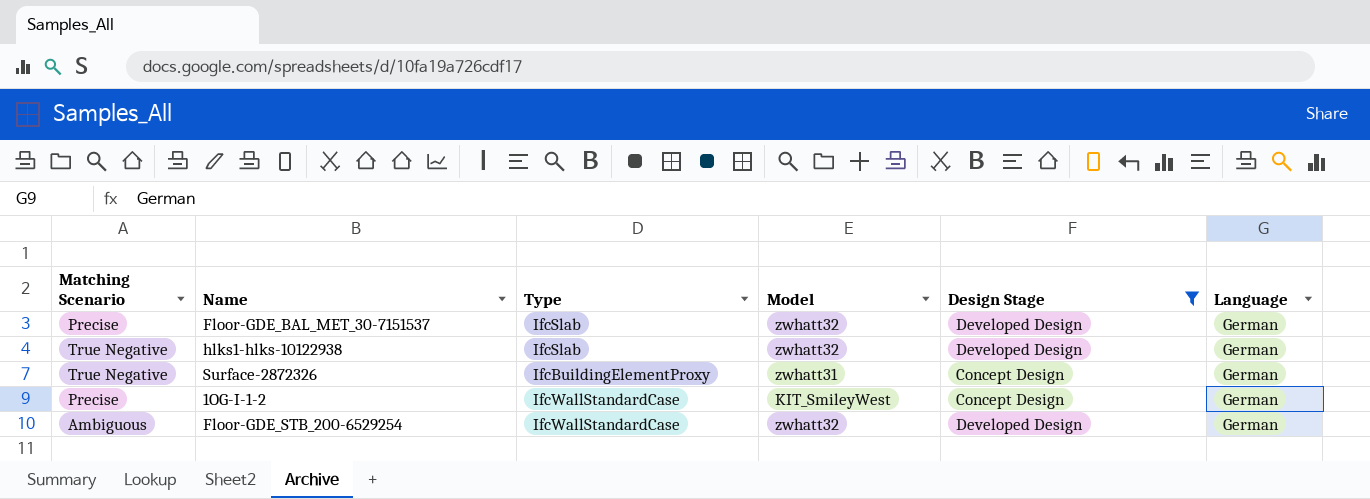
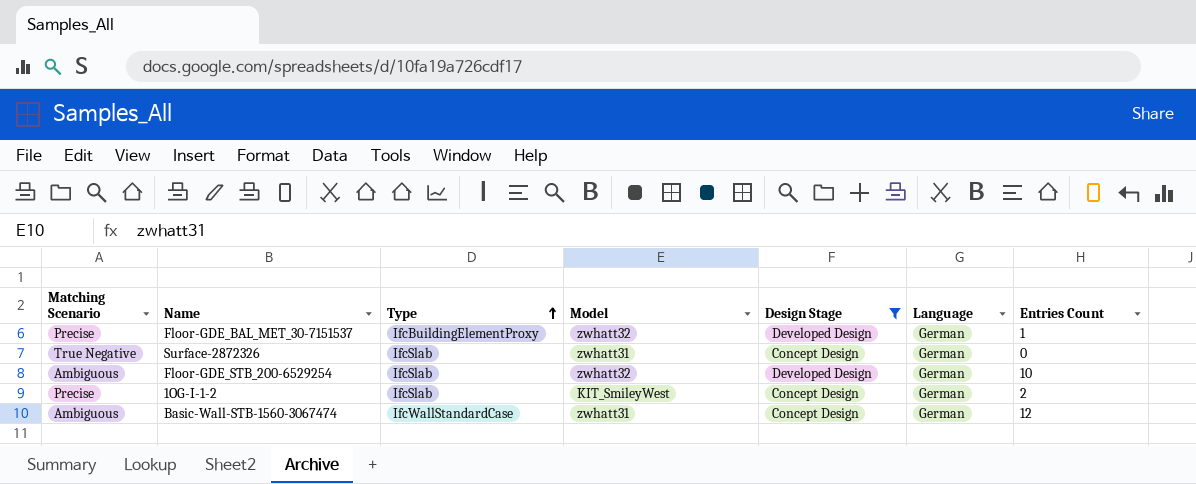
row order: none -> Type ascending
column Entries Count | position: none -> 7
row hlks1-hlks-10122938: True Negative | IfcSlab | zwhatt32 | Developed Design | German -> none
Floor-GDE_BAL_MET_30-7151537 | Type: IfcSlab -> IfcBuildingElementProxy
Surface-2872326 | Type: IfcBuildingElementProxy -> IfcSlab
Floor-GDE_STB_200-6529254 | Type: IfcWallStandardCase -> IfcSlab
1OG-I-1-2 | Type: IfcWallStandardCase -> IfcSlab
row Basic-Wall-STB-1560-3067474: none -> Ambiguous | IfcWallStandardCase | zwhatt31 | Concept Design | German | 12

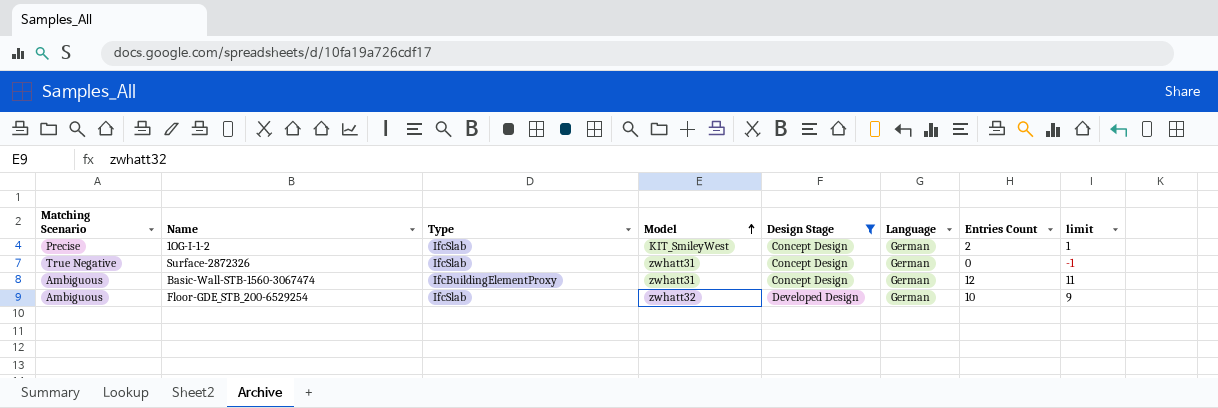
row order: Type ascending -> Model ascending
column limit | formula: none -> [Entries Count] - 1
row Floor-GDE_BAL_MET_30-7151537: Precise | IfcBuildingElementProxy | zwhatt32 | Developed Design | German | 1 -> none
Basic-Wall-STB-1560-3067474 | Type: IfcWallStandardCase -> IfcBuildingElementProxy

